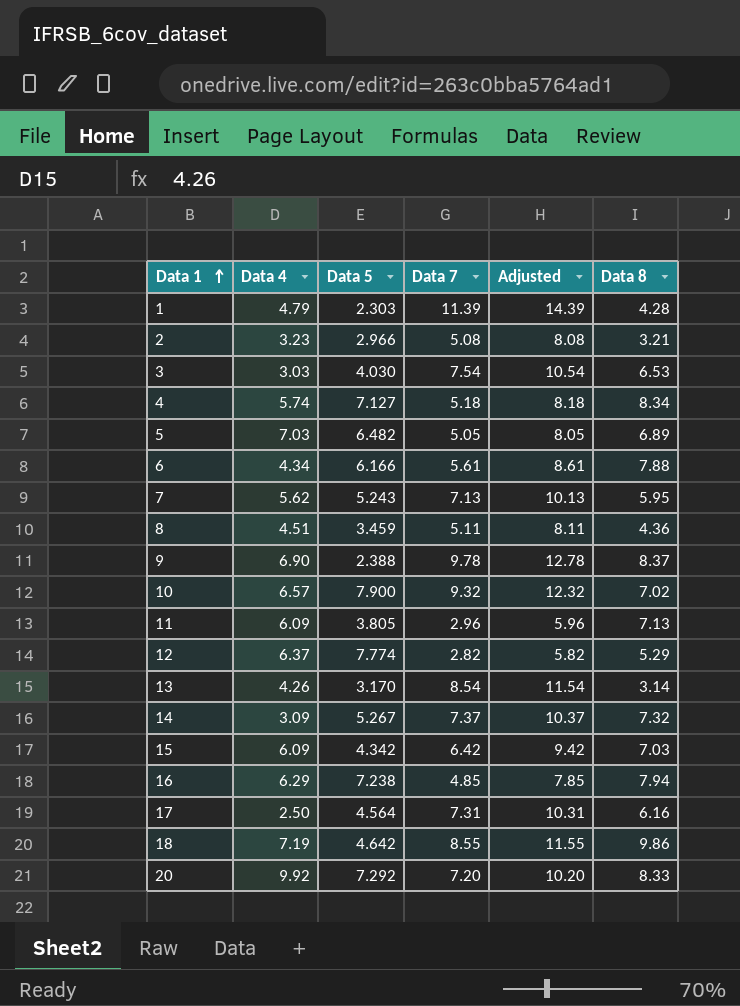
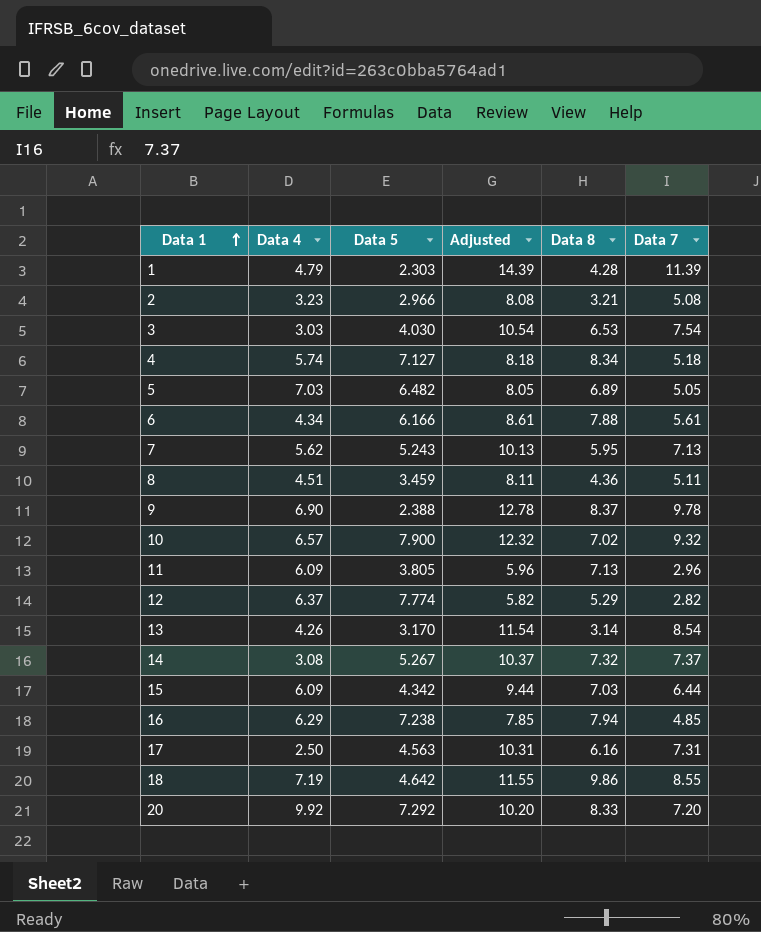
column Data 7 | position: 4 -> 6
14 | Data 4: 3.09 -> 3.08
15 | Adjusted: 9.42 -> 9.44
15 | Data 7: 6.42 -> 6.44
17 | Data 5: 4.564 -> 4.563

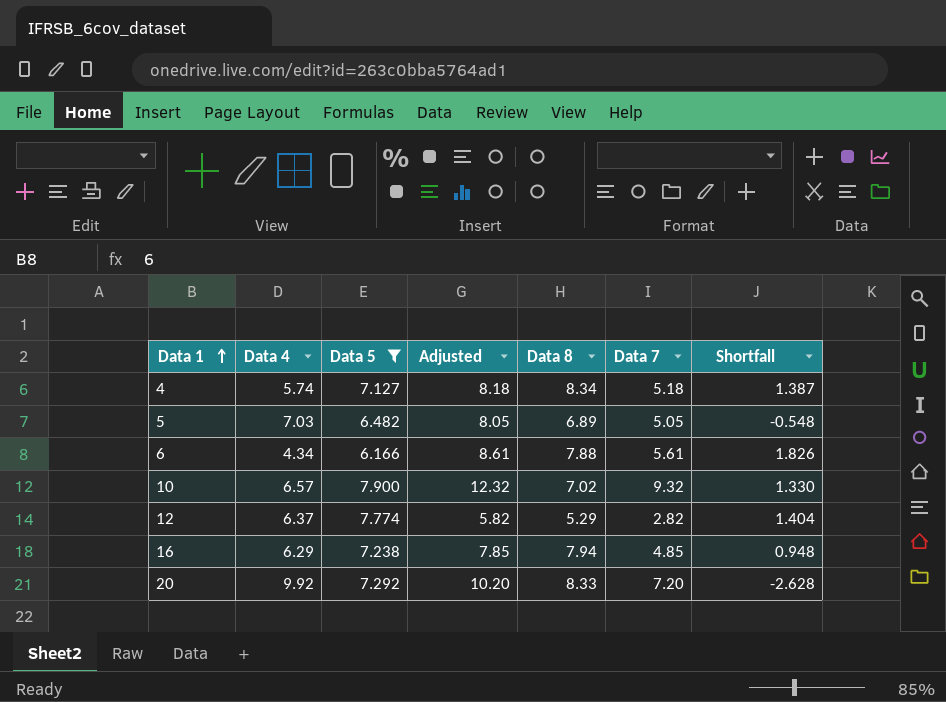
filter: none -> Data 5 >= 6.166
column Shortfall | formula: none -> [Data 5] - [Data 4]

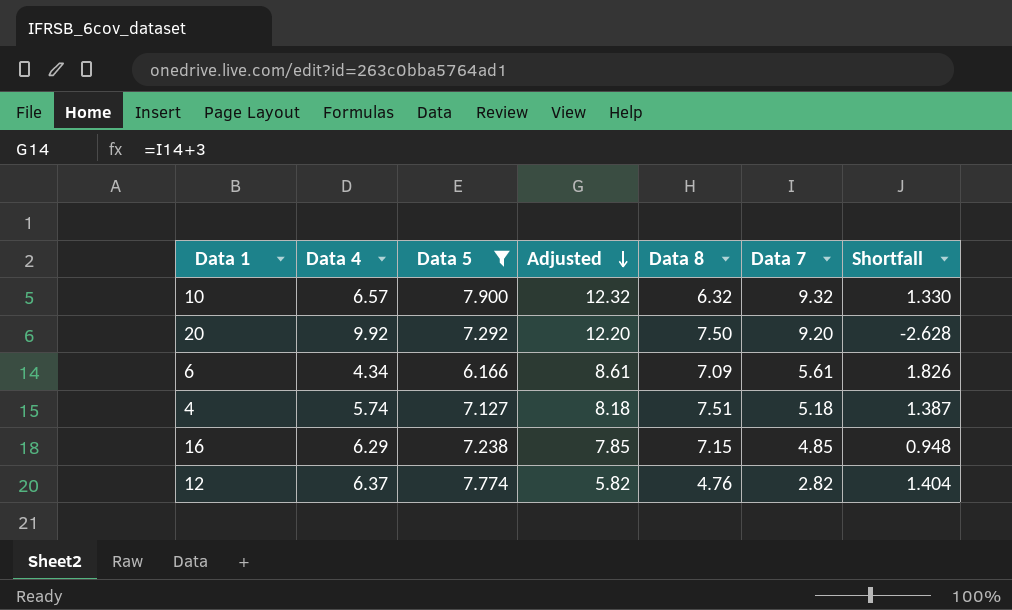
row order: Data 1 ascending -> Adjusted descending
row 5: 7.03 | 6.482 | 8.05 | 6.89 | 5.05 | -0.548 -> none
10 | Data 8: 7.02 -> 6.32
20 | Adjusted: 10.20 -> 12.20
20 | Data 8: 8.33 -> 7.50
20 | Data 7: 7.20 -> 9.20
6 | Data 8: 7.88 -> 7.09
4 | Data 8: 8.34 -> 7.51
16 | Data 8: 7.94 -> 7.15
12 | Data 8: 5.29 -> 4.76

